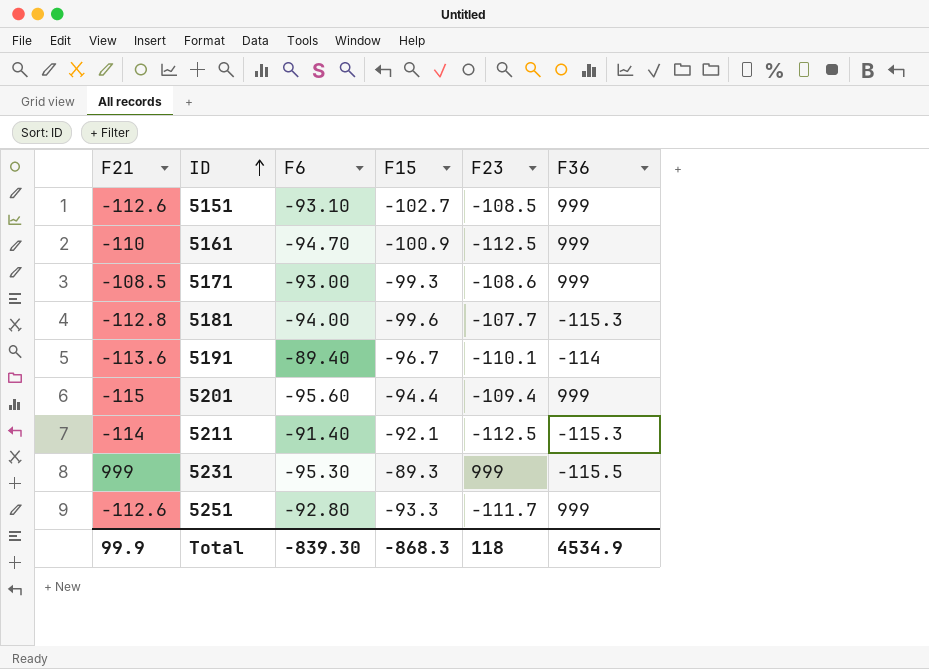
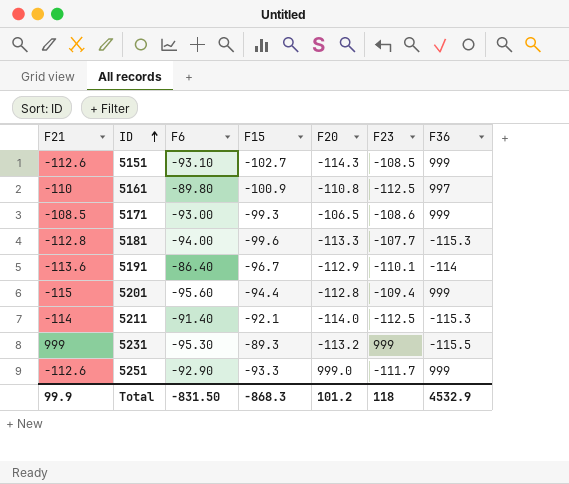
column F20 | position: none -> 5
5161 | F6: -94.70 -> -89.80
5161 | F36: 999 -> 997
5191 | F6: -89.40 -> -86.40
5251 | F6: -92.80 -> -92.90
Total | F6: -839.30 -> -831.50
Total | F36: 4534.9 -> 4532.9

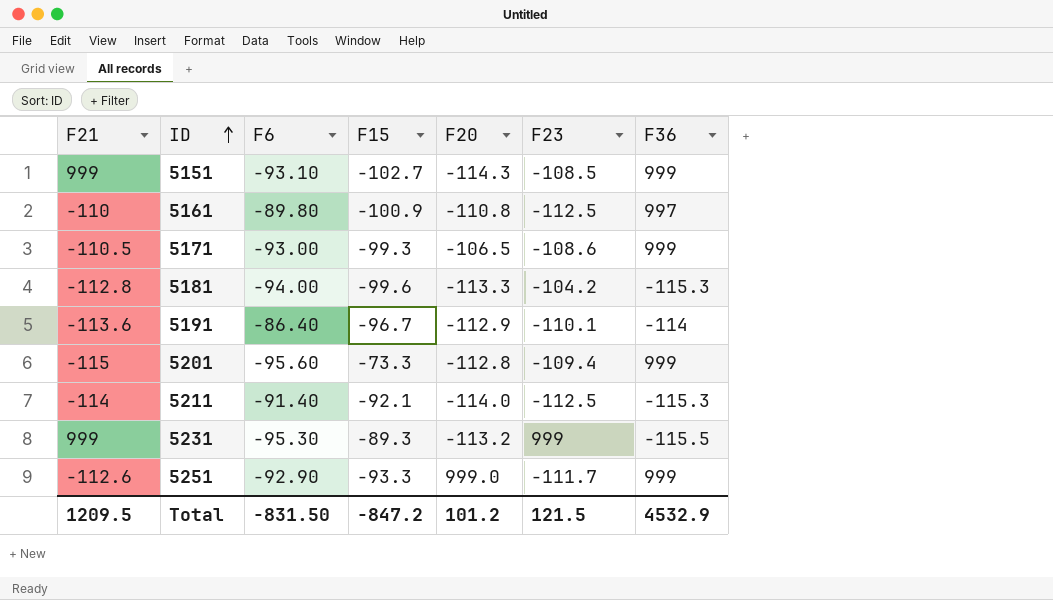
5151 | F21: -112.6 -> 999
5171 | F21: -108.5 -> -110.5
5181 | F23: -107.7 -> -104.2
5201 | F15: -94.4 -> -73.3
Total | F21: 99.9 -> 1209.5
Total | F15: -868.3 -> -847.2
Total | F23: 118 -> 121.5

